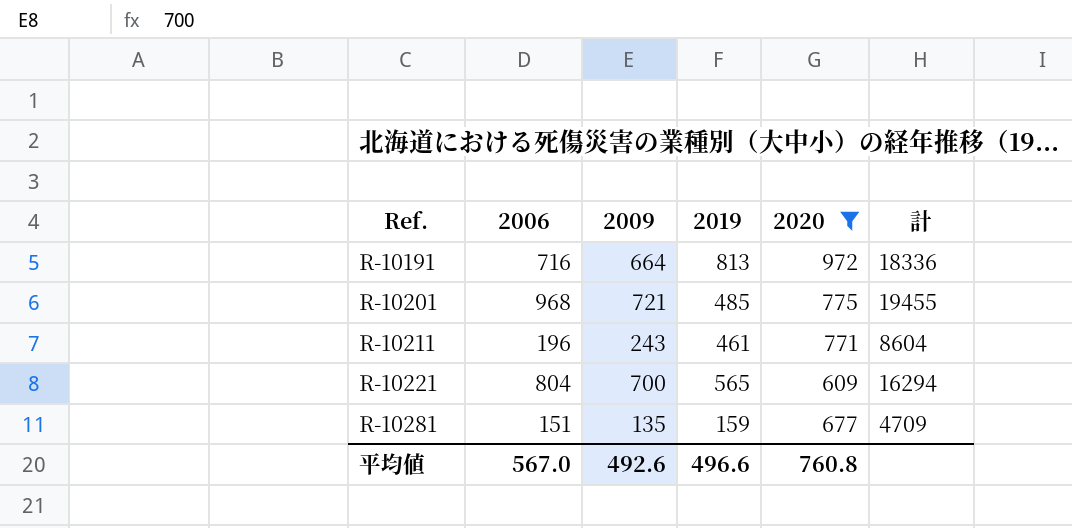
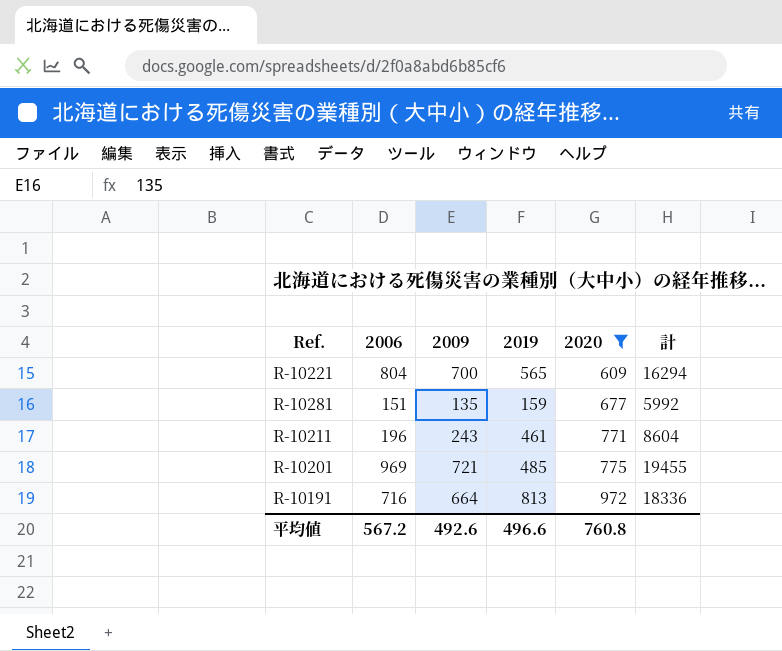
row order: Ref. ascending -> 2020 ascending
R-10281 | 計: 4709 -> 5992
R-10201 | 2006: 968 -> 969
平均値 | 2006: 567.0 -> 567.2

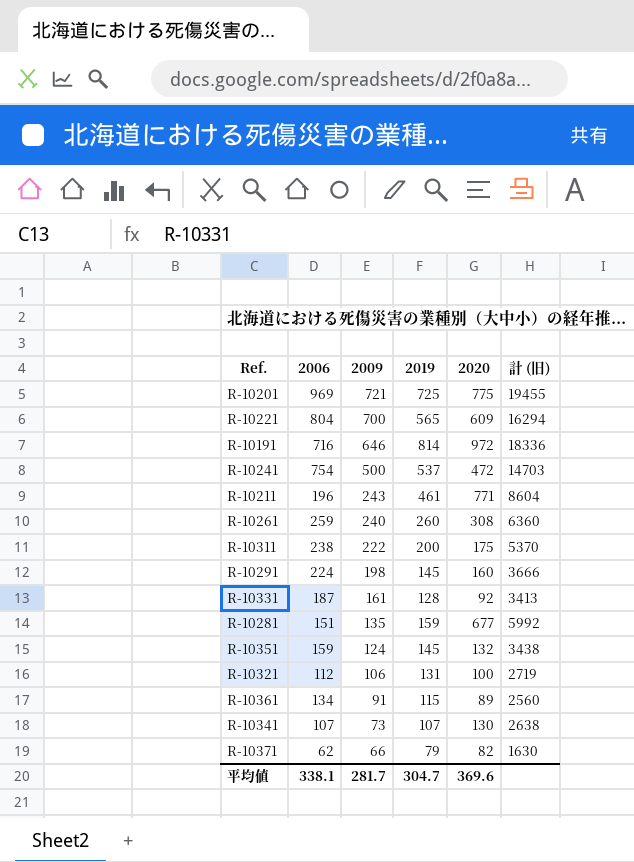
filter: 2020 >= 609 -> none
row order: 2020 ascending -> 2009 descending
column name: 計 -> 計 (旧)
R-10201 | 2019: 485 -> 725
R-10191 | 2009: 664 -> 646
R-10191 | 2019: 813 -> 814
平均値 | 2006: 567.2 -> 338.1
平均値 | 2009: 492.6 -> 281.7
平均値 | 2019: 496.6 -> 304.7
平均値 | 2020: 760.8 -> 369.6

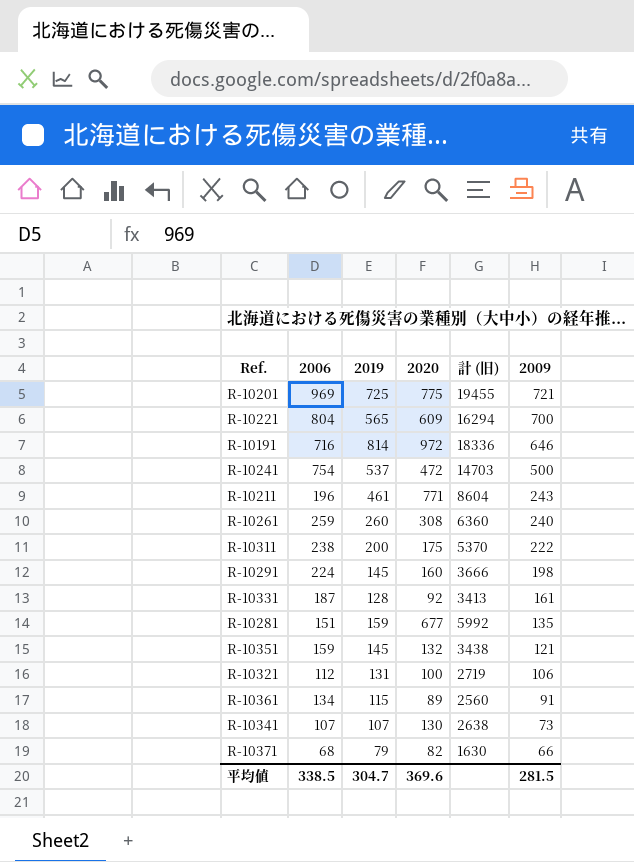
column 2009 | position: 3 -> 6
R-10351 | 2009: 124 -> 121
R-10371 | 2006: 62 -> 68
平均値 | 2006: 338.1 -> 338.5
平均値 | 2009: 281.7 -> 281.5

